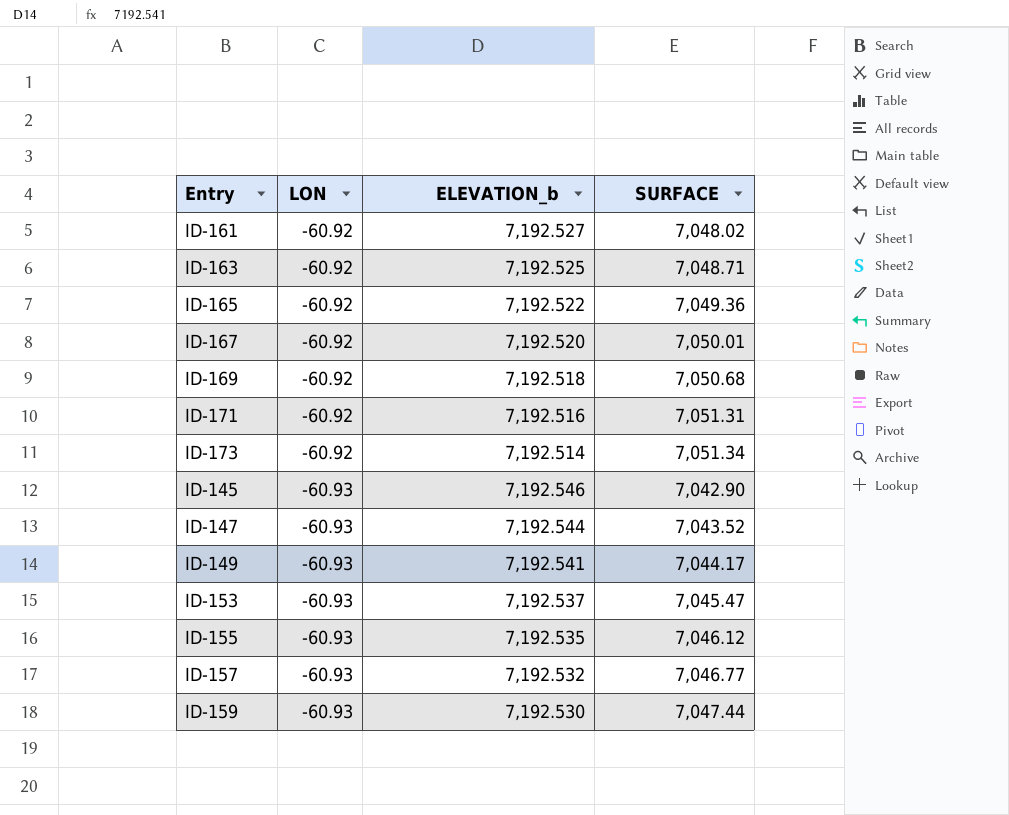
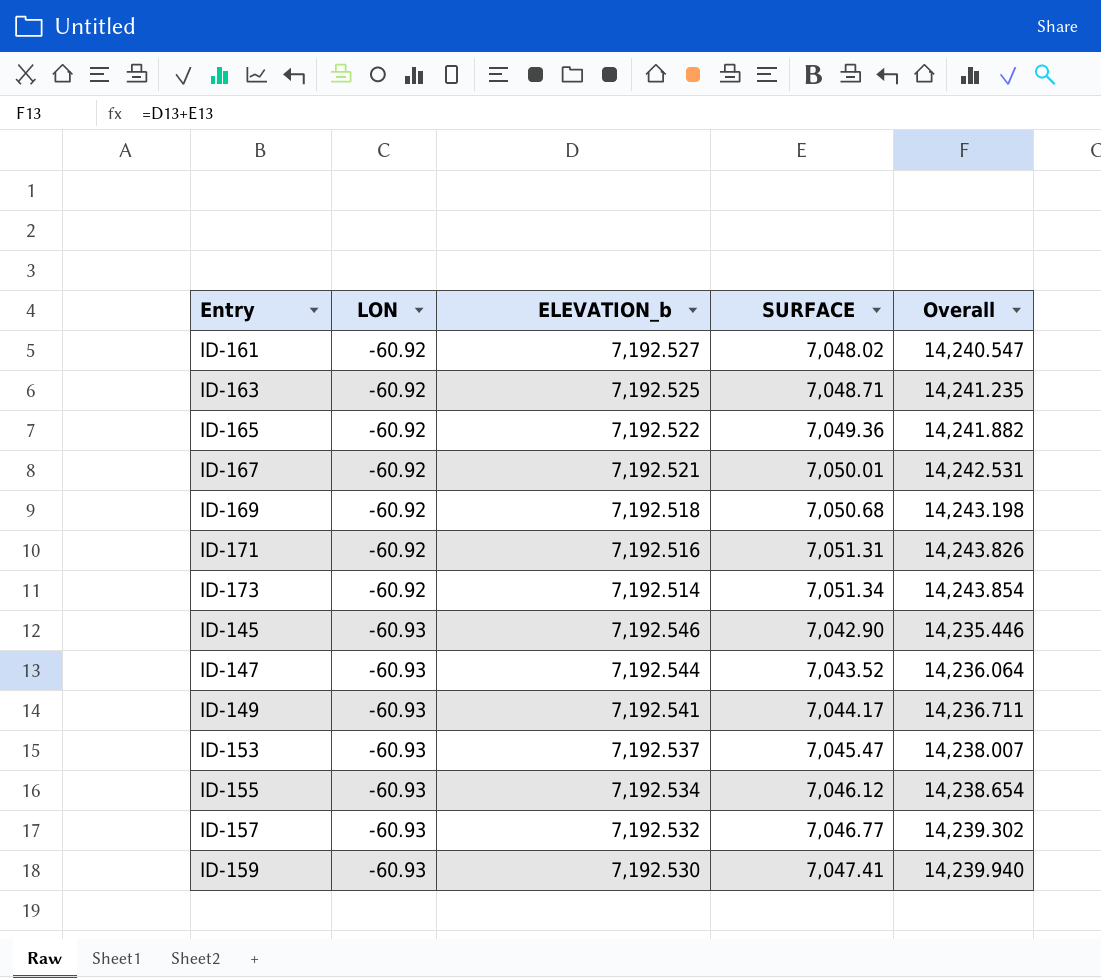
column Overall | formula: none -> [ELEVATION_b] + [SURFACE]
ID-167 | ELEVATION_b: 7,192.520 -> 7,192.521
ID-155 | ELEVATION_b: 7,192.535 -> 7,192.534
ID-159 | SURFACE: 7,047.44 -> 7,047.41

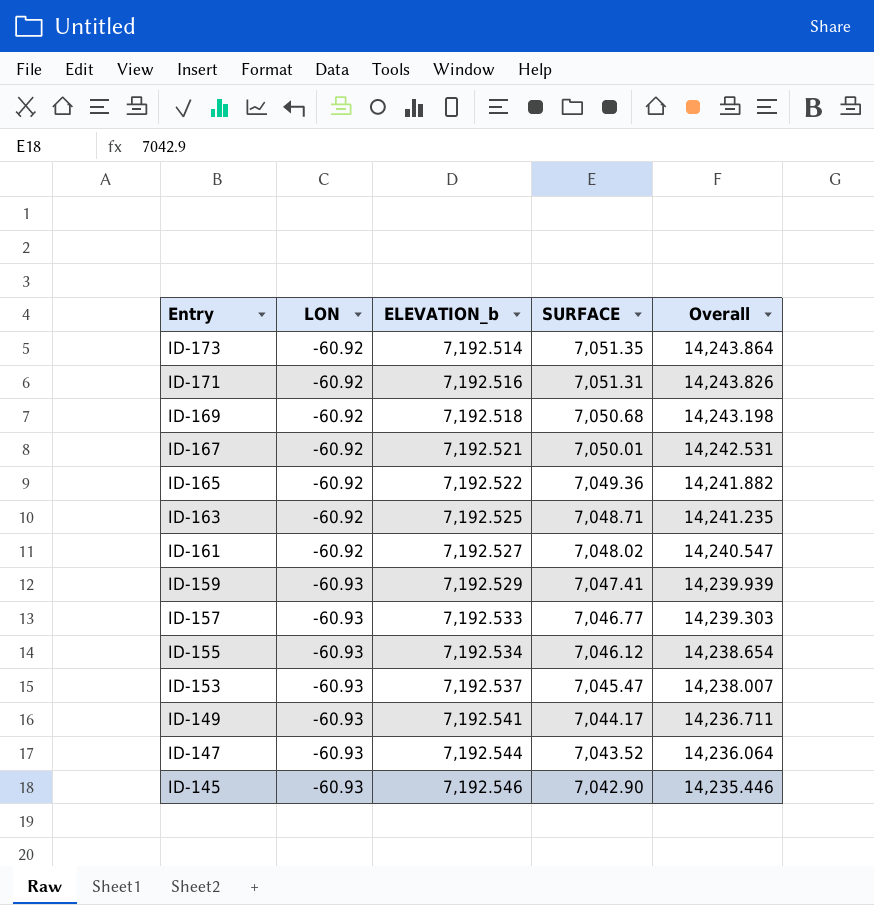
row order: LON descending -> Entry descending
ID-173 | SURFACE: 7,051.34 -> 7,051.35
ID-173 | Overall: 14,243.854 -> 14,243.864
ID-159 | ELEVATION_b: 7,192.530 -> 7,192.529
ID-159 | Overall: 14,239.940 -> 14,239.939
ID-157 | ELEVATION_b: 7,192.532 -> 7,192.533
ID-157 | Overall: 14,239.302 -> 14,239.303

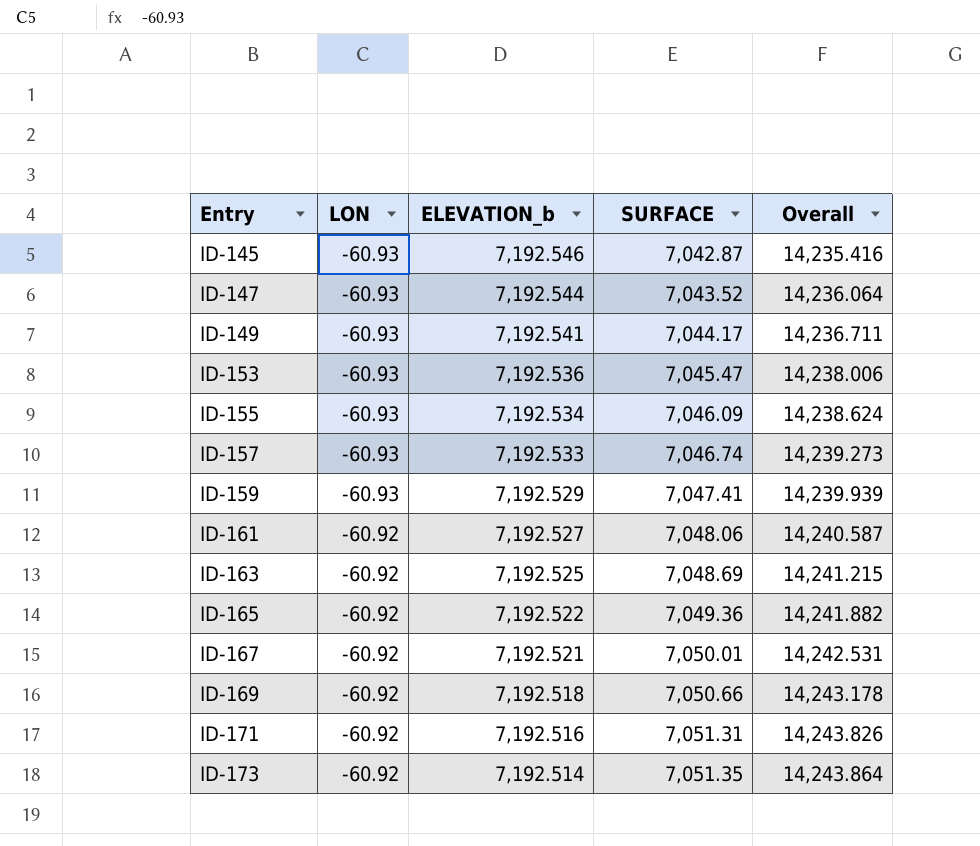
row order: Entry descending -> Entry ascending
ID-145 | SURFACE: 7,042.90 -> 7,042.87
ID-145 | Overall: 14,235.446 -> 14,235.416
ID-153 | ELEVATION_b: 7,192.537 -> 7,192.536
ID-153 | Overall: 14,238.007 -> 14,238.006
ID-155 | SURFACE: 7,046.12 -> 7,046.09
ID-155 | Overall: 14,238.654 -> 14,238.624
ID-157 | SURFACE: 7,046.77 -> 7,046.74
ID-157 | Overall: 14,239.303 -> 14,239.273
ID-161 | SURFACE: 7,048.02 -> 7,048.06
ID-161 | Overall: 14,240.547 -> 14,240.587
ID-163 | SURFACE: 7,048.71 -> 7,048.69
ID-163 | Overall: 14,241.235 -> 14,241.215
ID-169 | SURFACE: 7,050.68 -> 7,050.66
ID-169 | Overall: 14,243.198 -> 14,243.178

